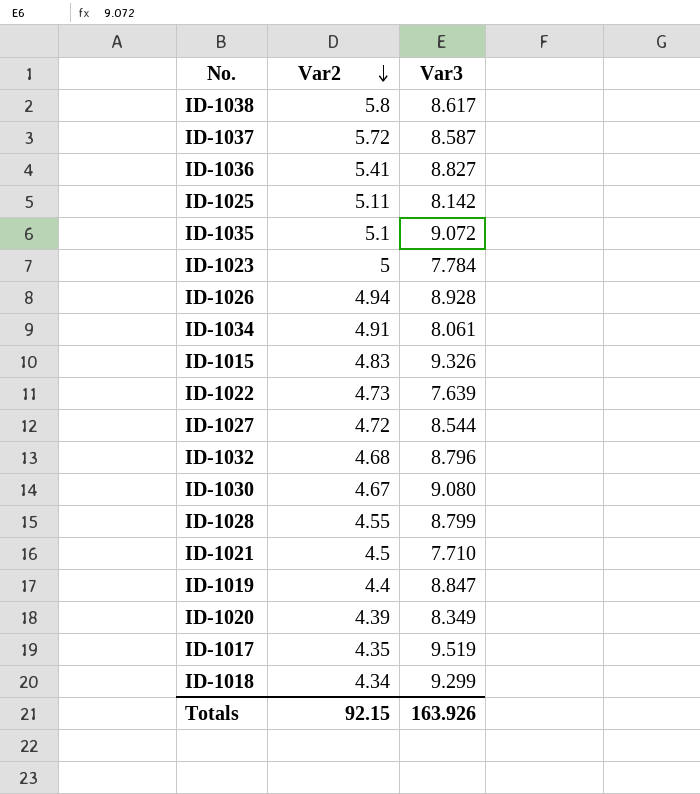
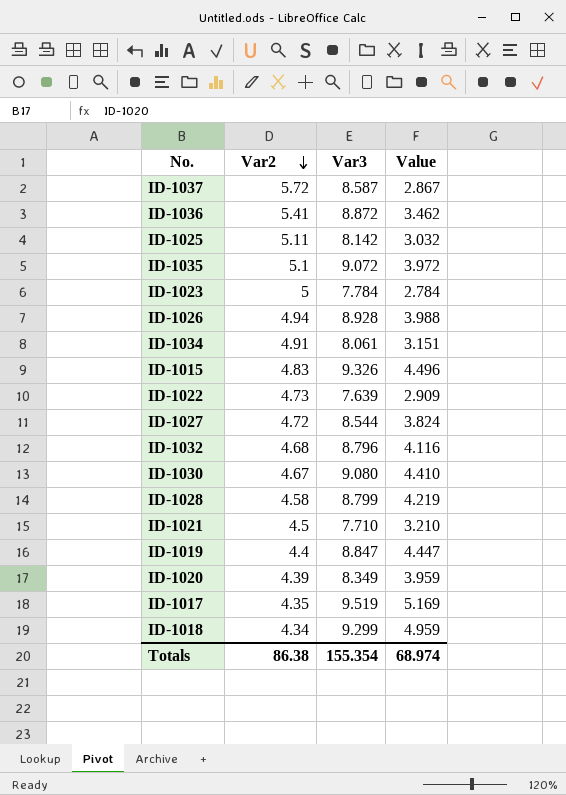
column Value | formula: none -> [Var3] - [Var2]
row ID-1038: 5.8 | 8.617 -> none
ID-1036 | Var3: 8.827 -> 8.872
ID-1028 | Var2: 4.55 -> 4.58
Totals | Var2: 92.15 -> 86.38
Totals | Var3: 163.926 -> 155.354

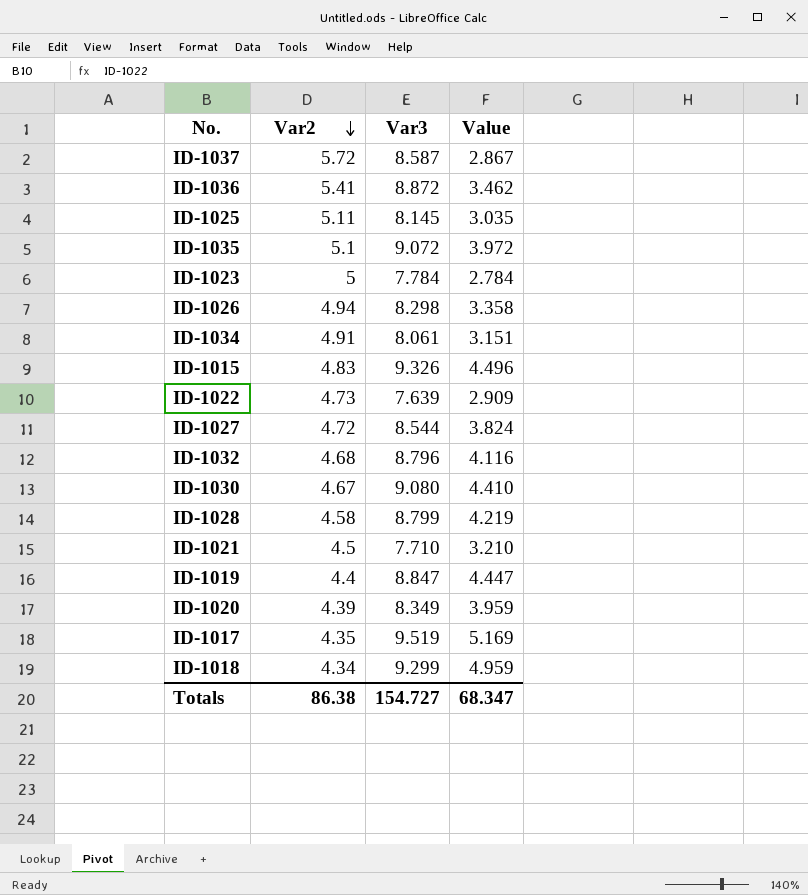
ID-1025 | Var3: 8.142 -> 8.145
ID-1025 | Value: 3.032 -> 3.035
ID-1026 | Var3: 8.928 -> 8.298
ID-1026 | Value: 3.988 -> 3.358
Totals | Var3: 155.354 -> 154.727
Totals | Value: 68.974 -> 68.347

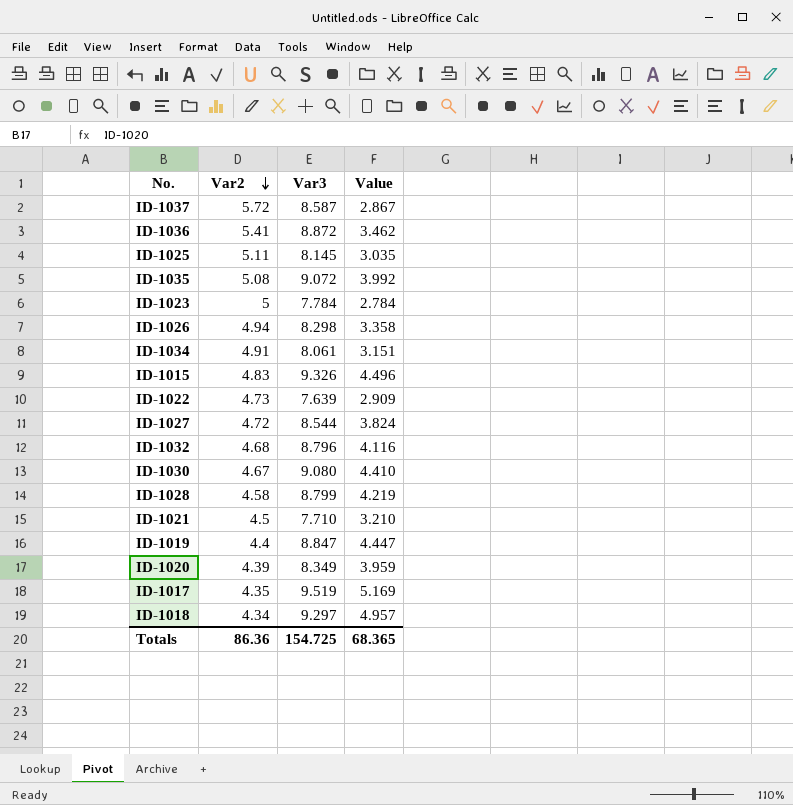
ID-1035 | Var2: 5.1 -> 5.08
ID-1035 | Value: 3.972 -> 3.992
ID-1018 | Var3: 9.299 -> 9.297
ID-1018 | Value: 4.959 -> 4.957
Totals | Var2: 86.38 -> 86.36
Totals | Var3: 154.727 -> 154.725
Totals | Value: 68.347 -> 68.365

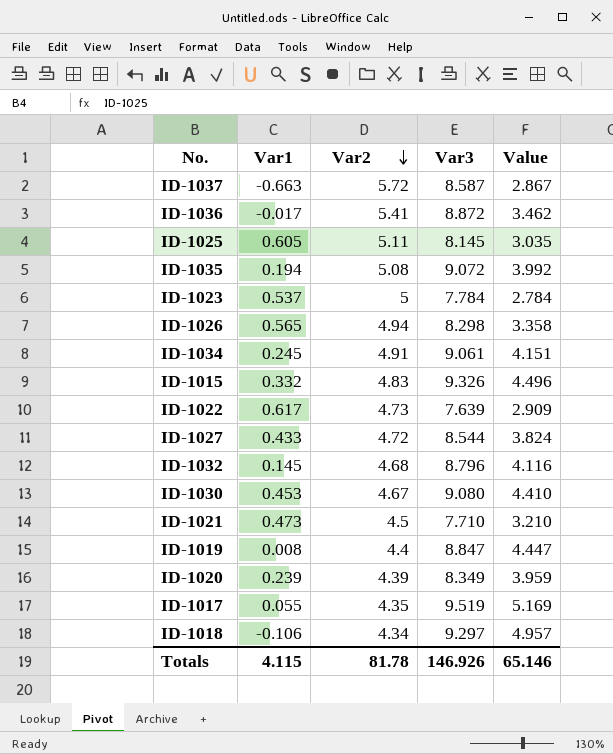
column Var1 | position: none -> 2
row ID-1028: 4.58 | 8.799 | 4.219 -> none
ID-1034 | Var3: 8.061 -> 9.061
ID-1034 | Value: 3.151 -> 4.151
Totals | Var2: 86.36 -> 81.78
Totals | Var3: 154.725 -> 146.926
Totals | Value: 68.365 -> 65.146

